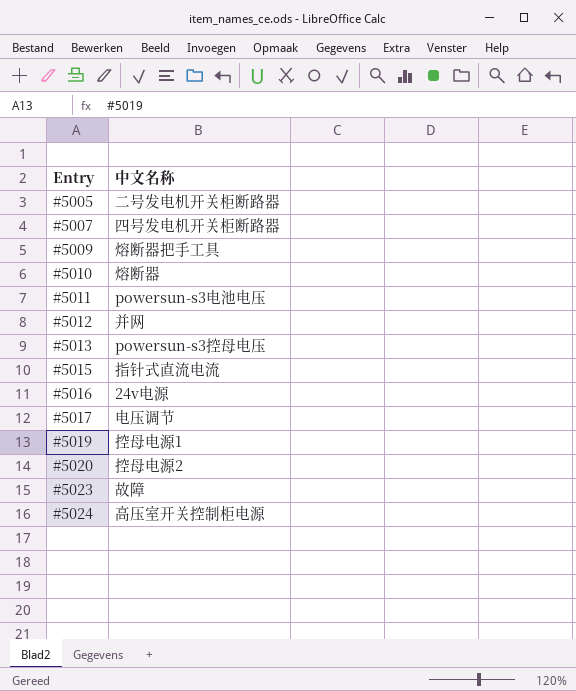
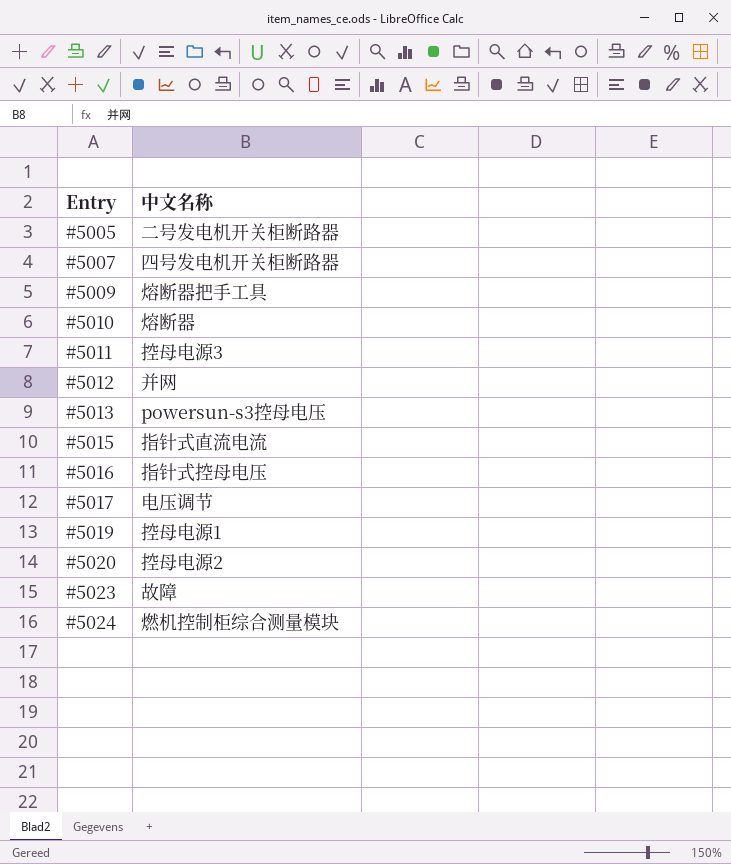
#5011 | 中文名称: powersun-s3电池电压 -> 控母电源3
#5016 | 中文名称: 24v电源 -> 指针式控母电压
#5024 | 中文名称: 高压室开关控制柜电源 -> 燃机控制柜综合测量模块

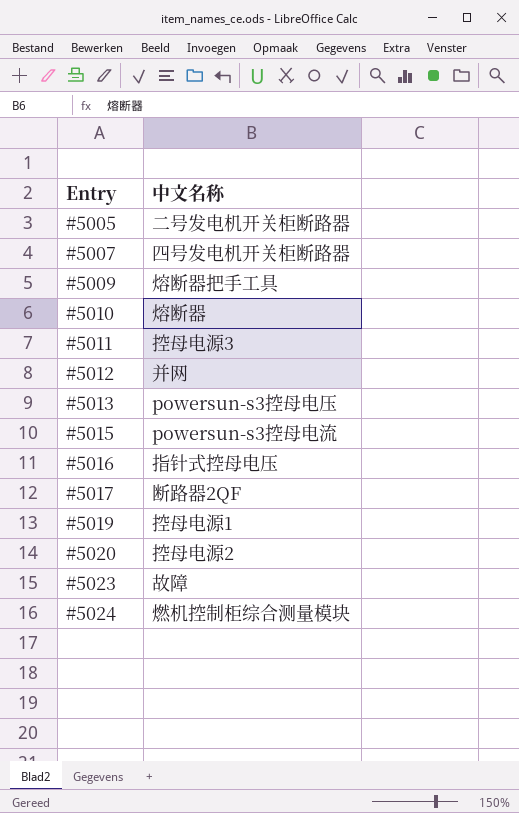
#5015 | 中文名称: 指针式直流电流 -> powersun-s3控母电流
#5017 | 中文名称: 电压调节 -> 断路器2QF

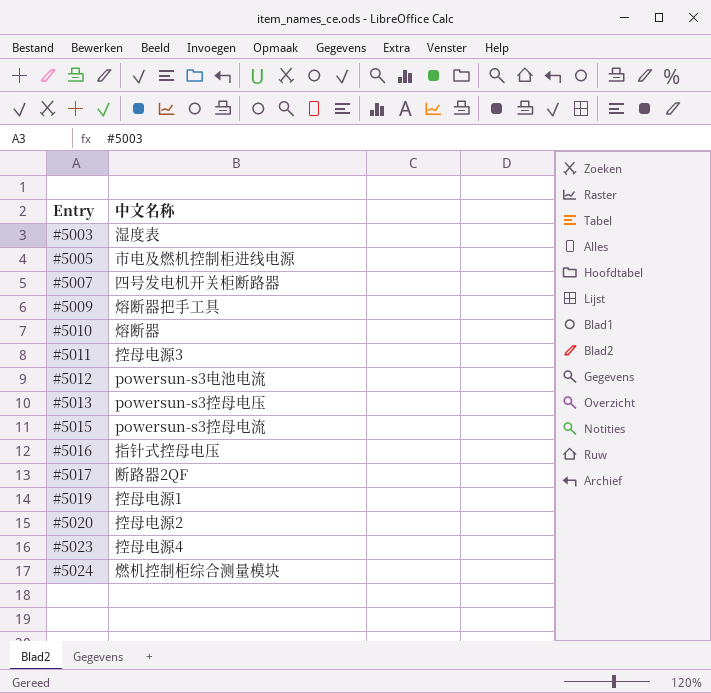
row #5003: none -> 湿度表
#5005 | 中文名称: 二号发电机开关柜断路器 -> 市电及燃机控制柜进线电源
#5012 | 中文名称: 并网 -> powersun-s3电池电流
#5023 | 中文名称: 故障 -> 控母电源4

